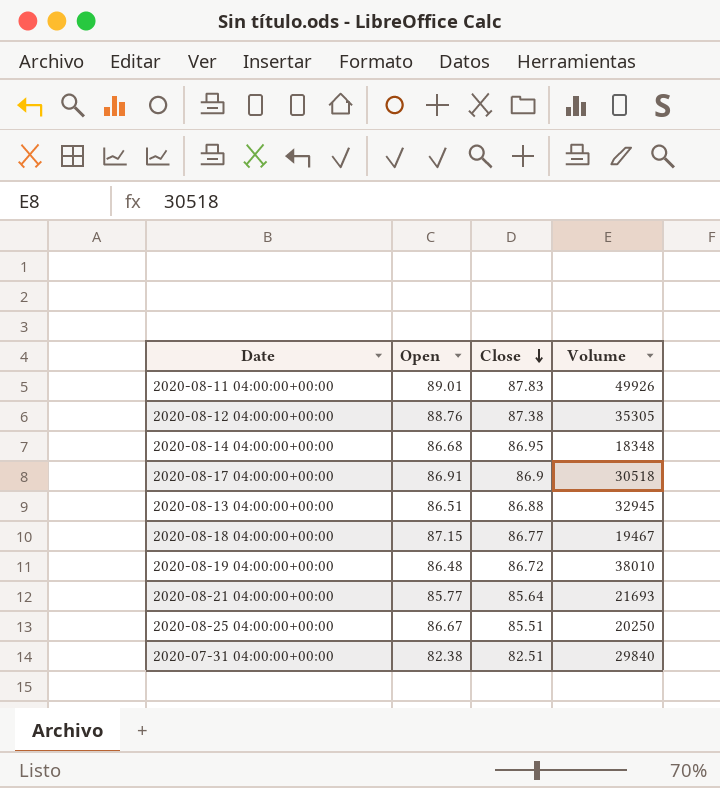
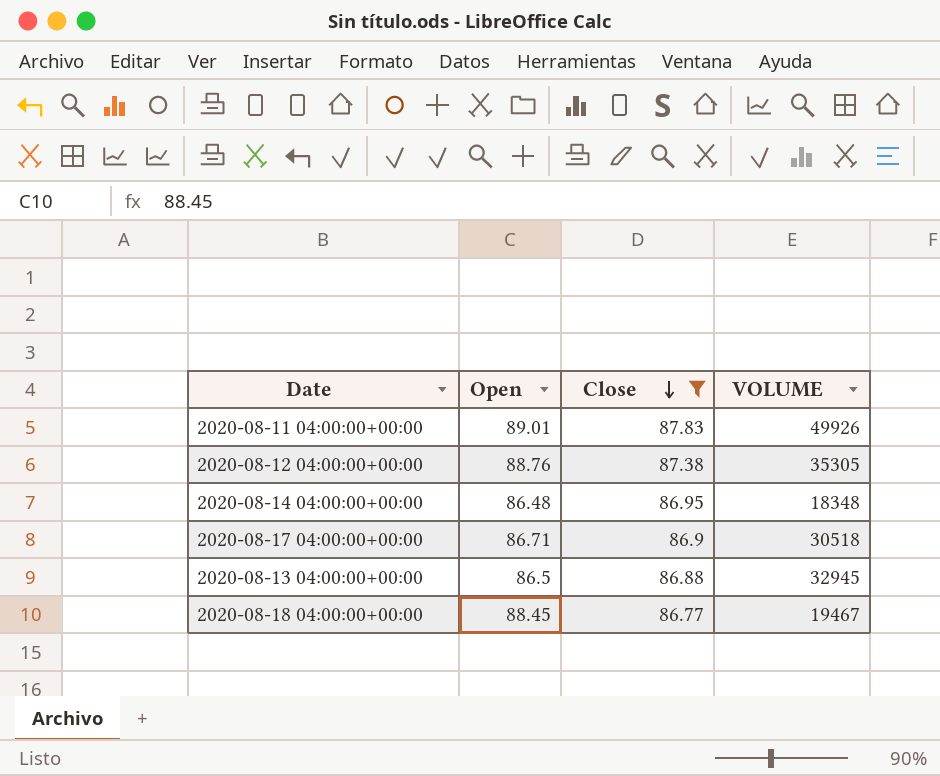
filter: none -> Close >= 86.77
column name: Volume -> VOLUME
2020-08-14 04:00:00+00:00 | Open: 86.68 -> 86.48
2020-08-17 04:00:00+00:00 | Open: 86.91 -> 86.71
2020-08-13 04:00:00+00:00 | Open: 86.51 -> 86.5
2020-08-18 04:00:00+00:00 | Open: 87.15 -> 88.45

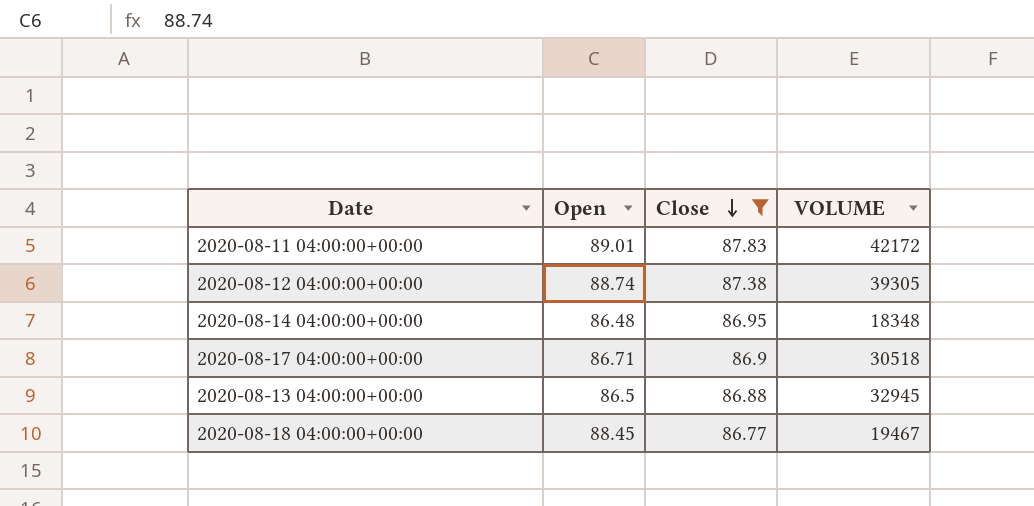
2020-08-11 04:00:00+00:00 | VOLUME: 49926 -> 42172
2020-08-12 04:00:00+00:00 | Open: 88.76 -> 88.74
2020-08-12 04:00:00+00:00 | VOLUME: 35305 -> 39305

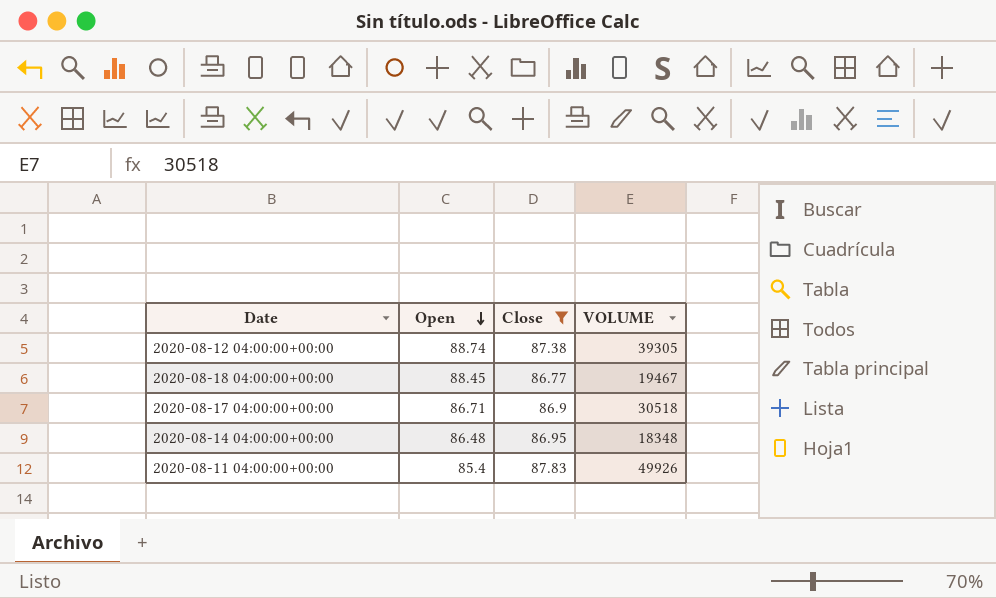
row order: Close descending -> Open descending
row 2020-08-13 04:00:00+00:00: 86.5 | 86.88 | 32945 -> none
2020-08-11 04:00:00+00:00 | Open: 89.01 -> 85.4
2020-08-11 04:00:00+00:00 | VOLUME: 42172 -> 49926

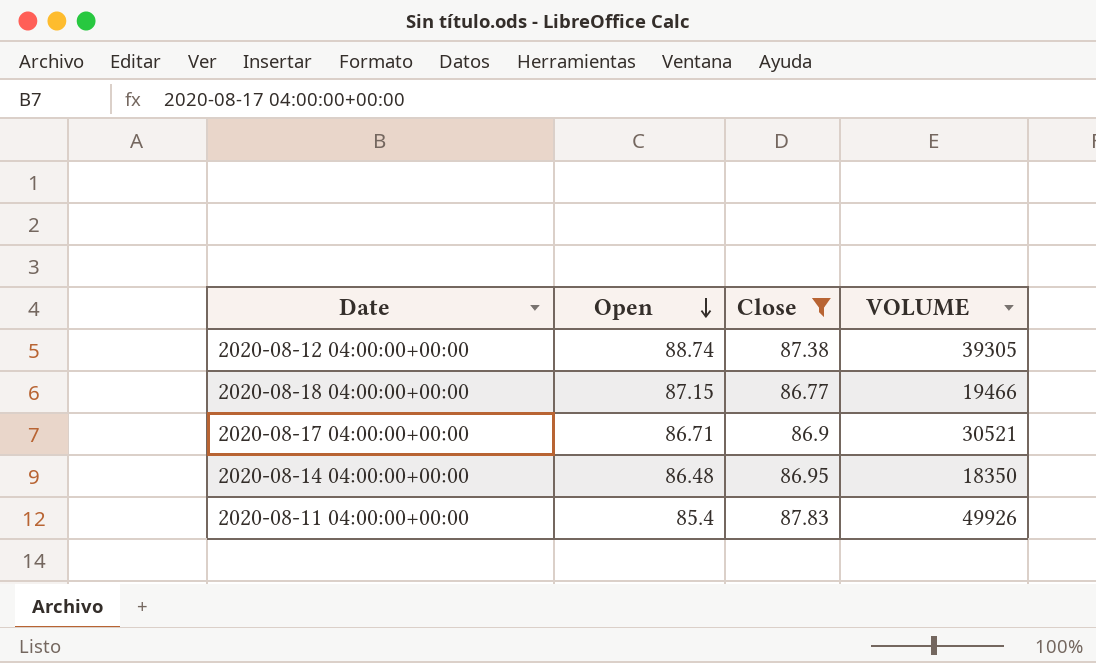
2020-08-18 04:00:00+00:00 | Open: 88.45 -> 87.15
2020-08-18 04:00:00+00:00 | VOLUME: 19467 -> 19466
2020-08-17 04:00:00+00:00 | VOLUME: 30518 -> 30521
2020-08-14 04:00:00+00:00 | VOLUME: 18348 -> 18350

